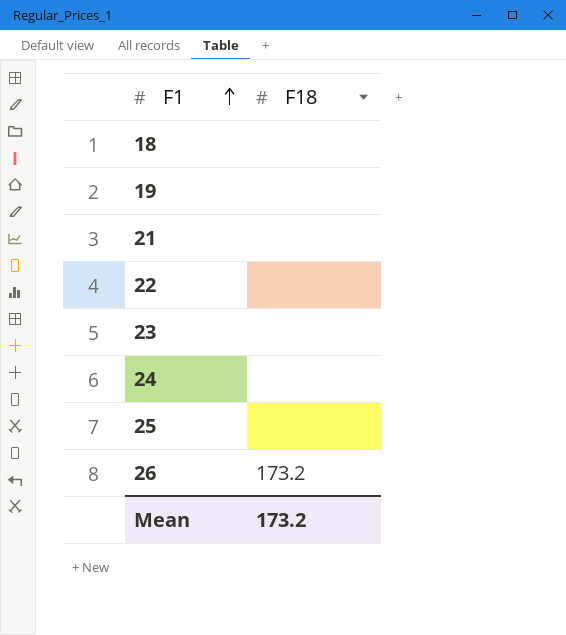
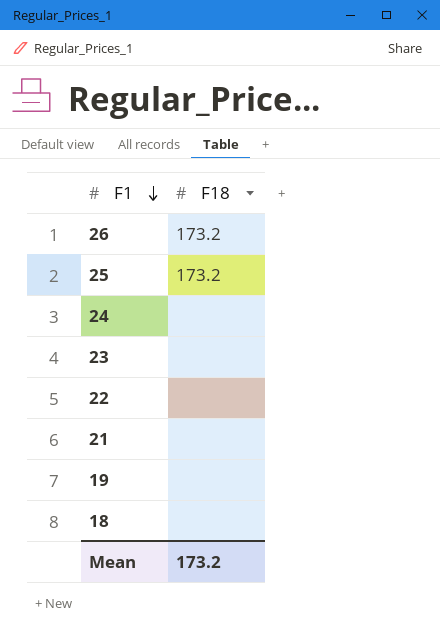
row order: F1 ascending -> F1 descending
25 | F18: none -> 173.2

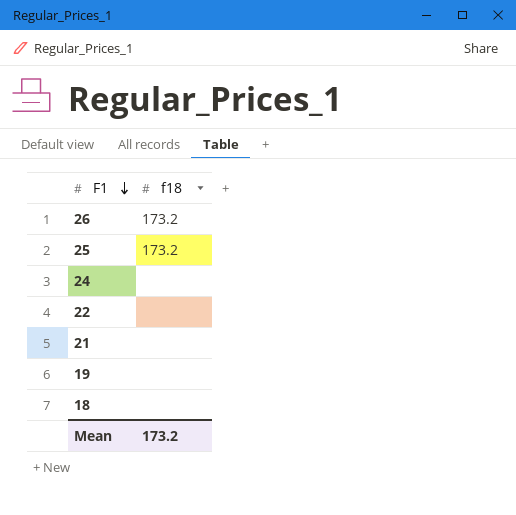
column name: F18 -> f18
row 23: none -> none

